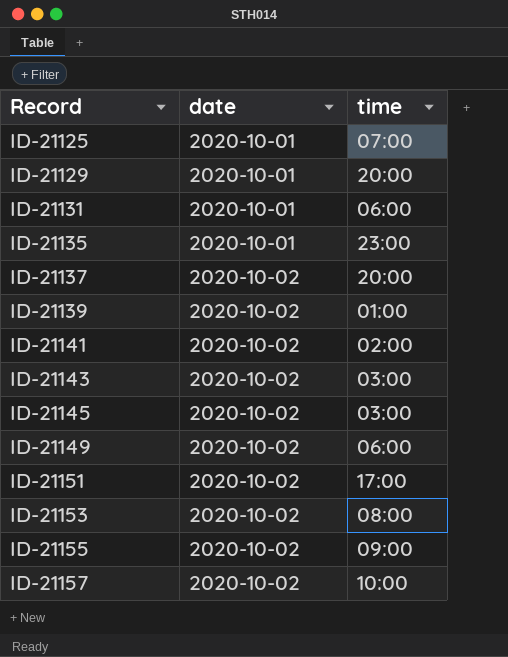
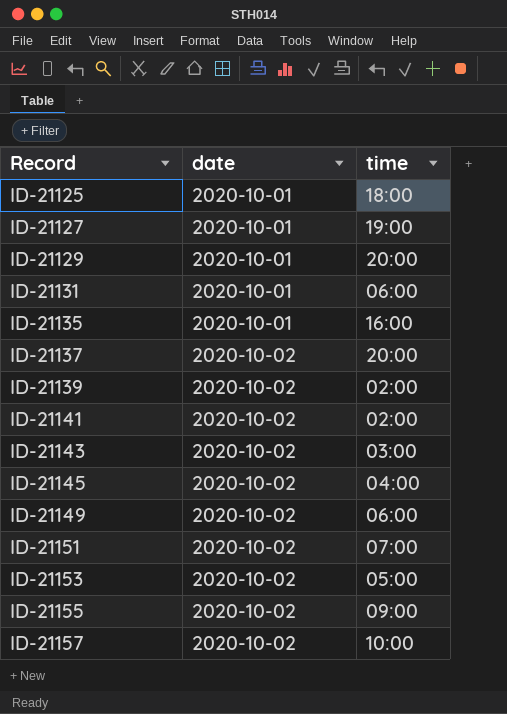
ID-21125 | time: 07:00 -> 18:00
row ID-21127: none -> 2020-10-01 | 19:00
ID-21135 | time: 23:00 -> 16:00
ID-21139 | time: 01:00 -> 02:00
ID-21145 | time: 03:00 -> 04:00
ID-21151 | time: 17:00 -> 07:00
ID-21153 | time: 08:00 -> 05:00

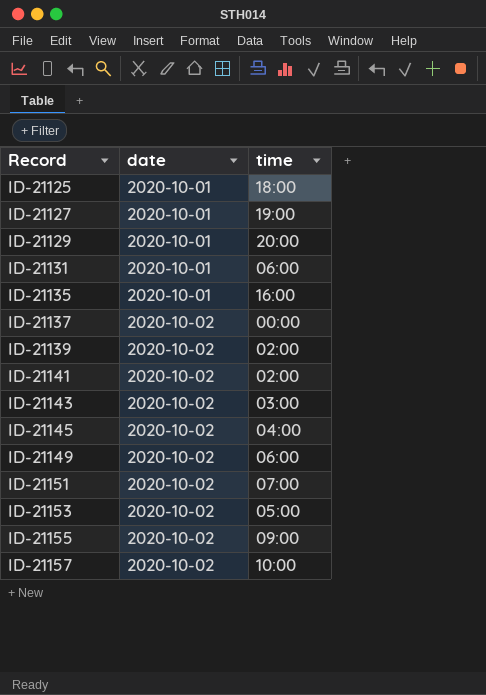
ID-21137 | time: 20:00 -> 00:00

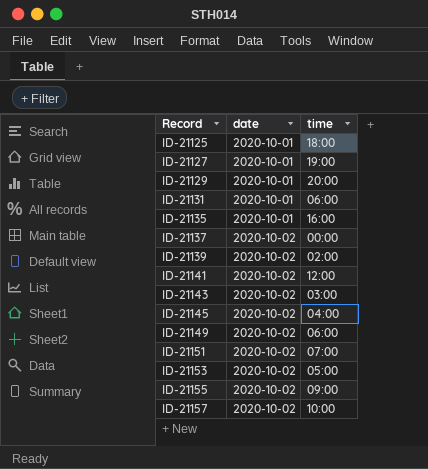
ID-21141 | time: 02:00 -> 12:00

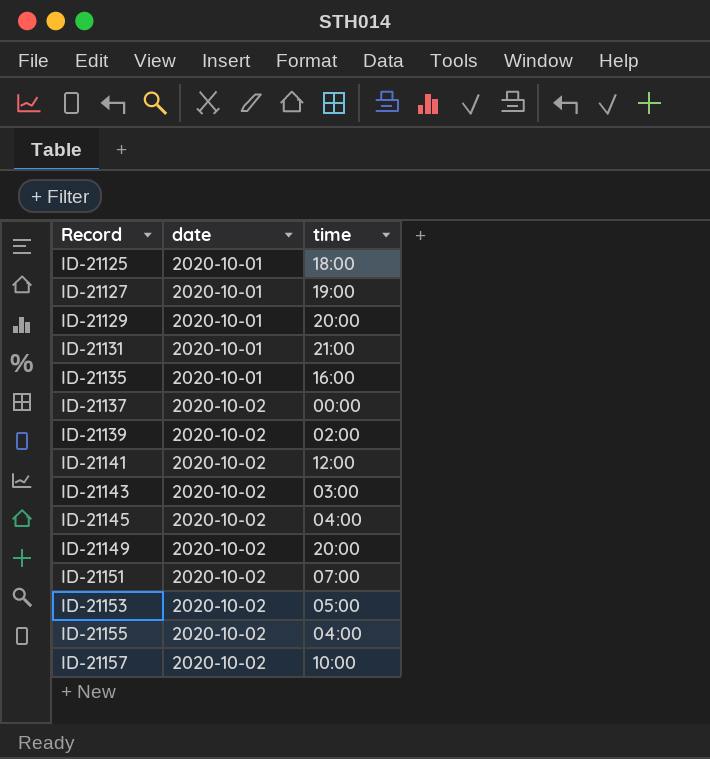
ID-21131 | time: 06:00 -> 21:00
ID-21149 | time: 06:00 -> 20:00
ID-21155 | time: 09:00 -> 04:00

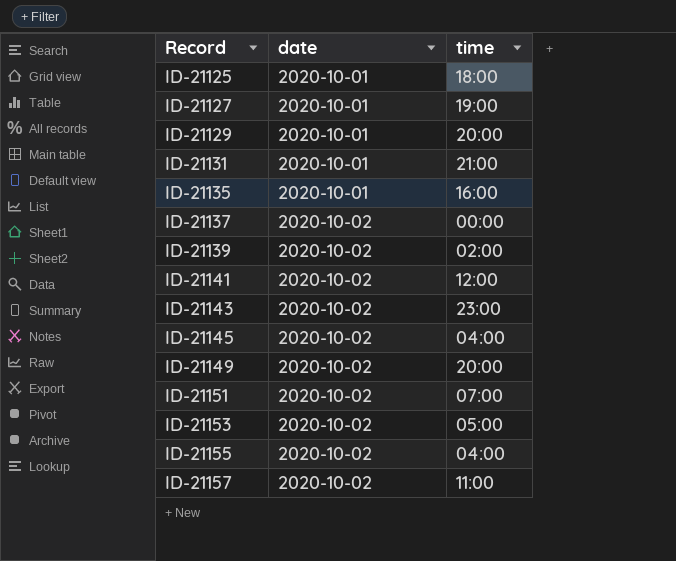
ID-21143 | time: 03:00 -> 23:00
ID-21157 | time: 10:00 -> 11:00

